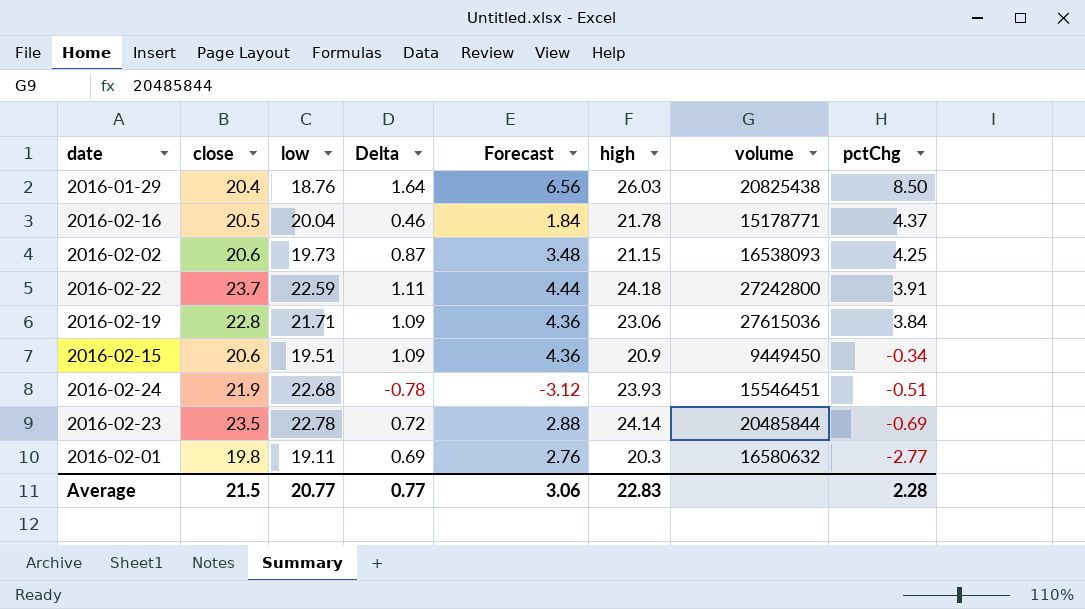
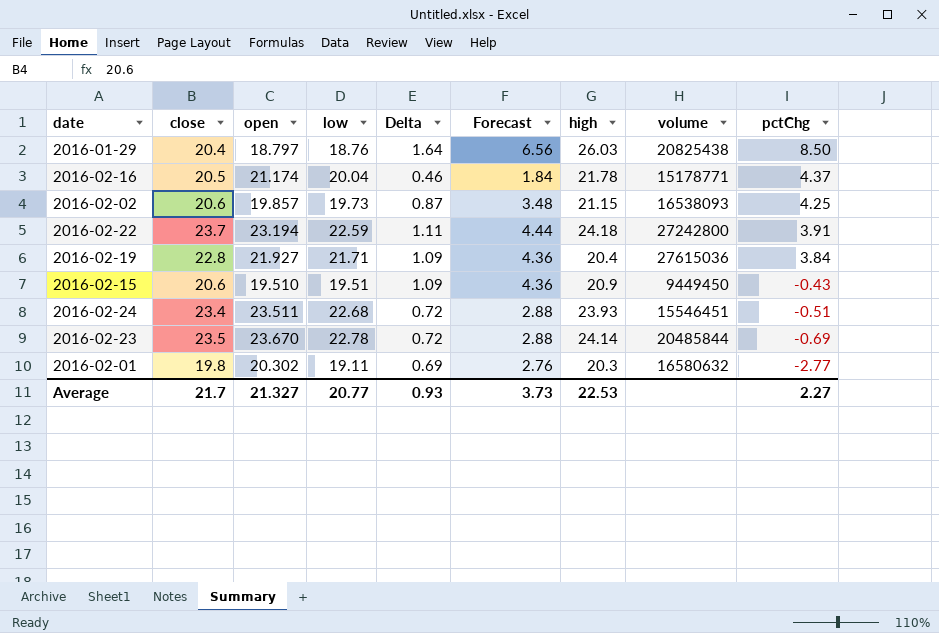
column open | position: none -> 3
2016-02-19 | high: 23.06 -> 20.4
2016-02-15 | pctChg: -0.34 -> -0.43
2016-02-24 | close: 21.9 -> 23.4
2016-02-24 | Delta: -0.78 -> 0.72
2016-02-24 | Forecast: -3.12 -> 2.88
Average | close: 21.5 -> 21.7
Average | Delta: 0.77 -> 0.93
Average | Forecast: 3.06 -> 3.73
Average | high: 22.83 -> 22.53
Average | pctChg: 2.28 -> 2.27

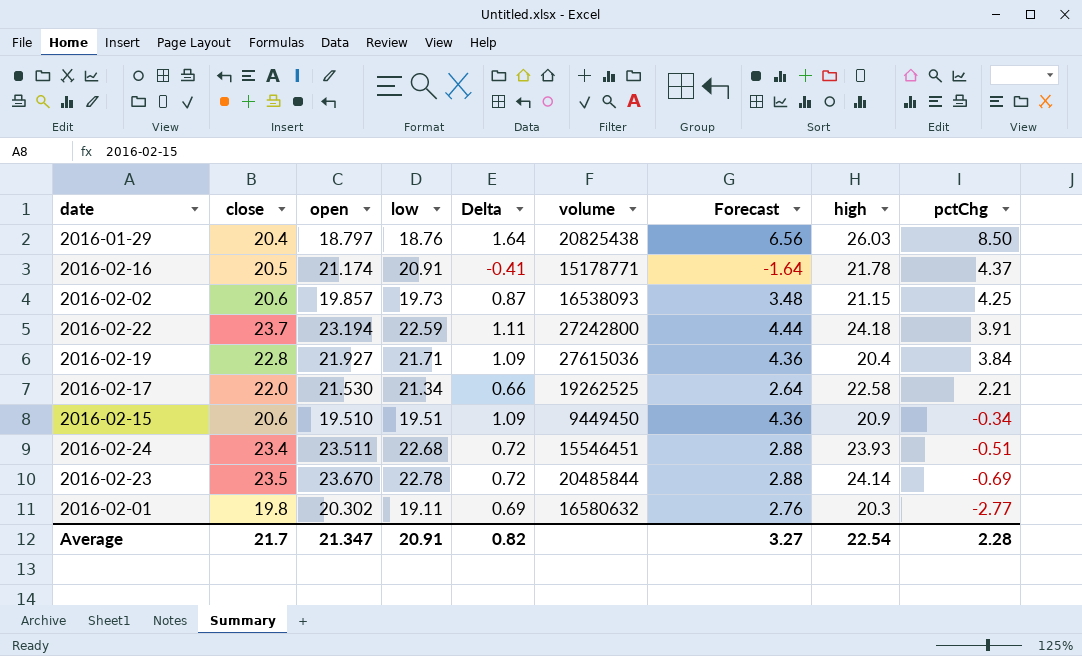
column volume | position: 8 -> 6
2016-02-16 | low: 20.04 -> 20.91
2016-02-16 | Delta: 0.46 -> -0.41
2016-02-16 | Forecast: 1.84 -> -1.64
row 2016-02-17: none -> 22.0 | 21.530 | 21.34 | 0.66 | 19262525 | 2.64 | 22.58 | 2.21
2016-02-15 | pctChg: -0.43 -> -0.34
Average | open: 21.327 -> 21.347
Average | low: 20.77 -> 20.91
Average | Delta: 0.93 -> 0.82
Average | Forecast: 3.73 -> 3.27
Average | high: 22.53 -> 22.54
Average | pctChg: 2.27 -> 2.28

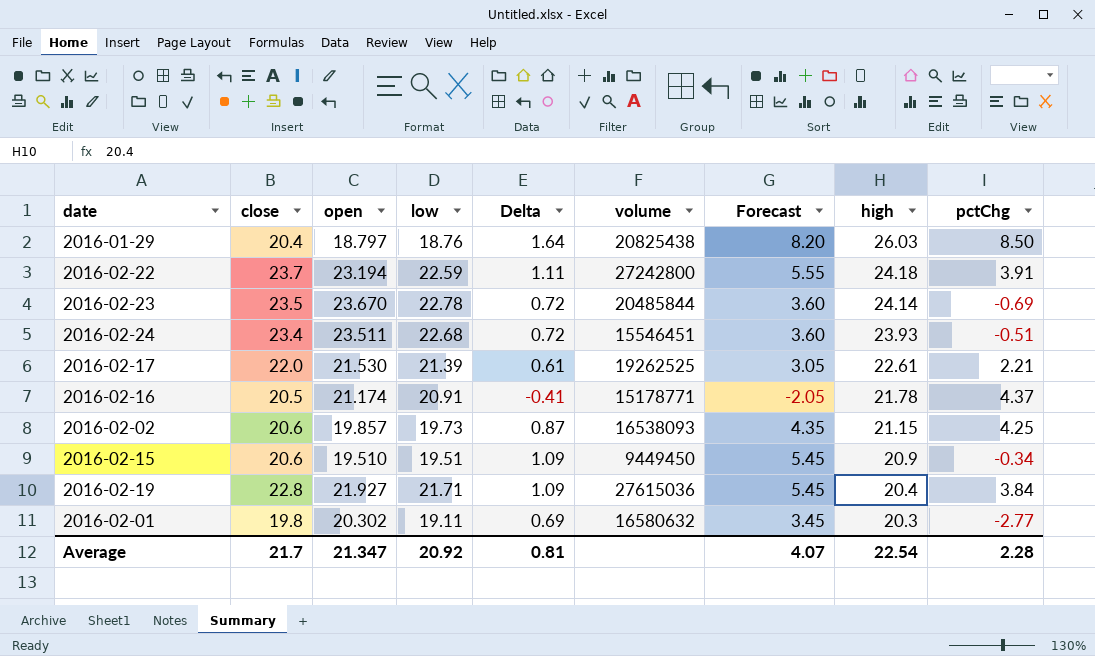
row order: pctChg descending -> high descending
column Forecast | formula: [Delta] * 4 -> [Delta] * 5
2016-02-17 | low: 21.34 -> 21.39
2016-02-17 | Delta: 0.66 -> 0.61
2016-02-17 | high: 22.58 -> 22.61
Average | low: 20.91 -> 20.92
Average | Delta: 0.82 -> 0.81
Average | Forecast: 3.27 -> 4.07

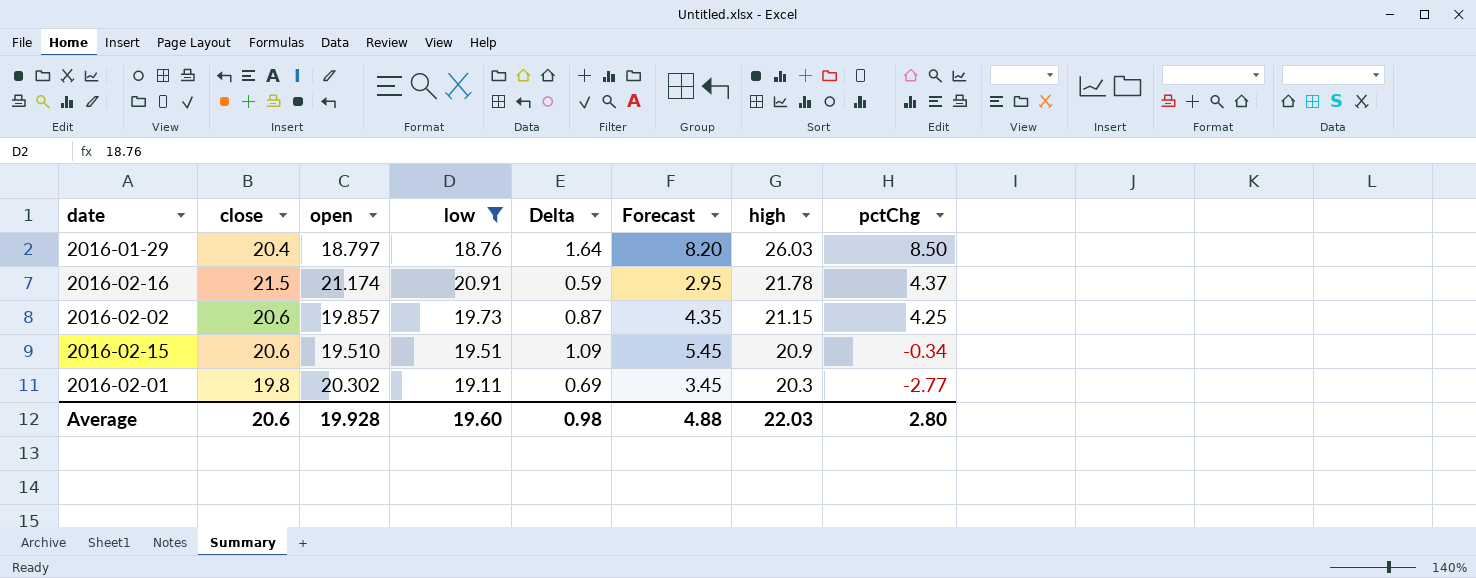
filter: none -> low <= 20.91
column volume | position: 6 -> none
2016-02-16 | close: 20.5 -> 21.5
2016-02-16 | Delta: -0.41 -> 0.59
2016-02-16 | Forecast: -2.05 -> 2.95
Average | close: 21.7 -> 20.6
Average | open: 21.347 -> 19.928
Average | low: 20.92 -> 19.60
Average | Delta: 0.81 -> 0.98
Average | Forecast: 4.07 -> 4.88
Average | high: 22.54 -> 22.03
Average | pctChg: 2.28 -> 2.80

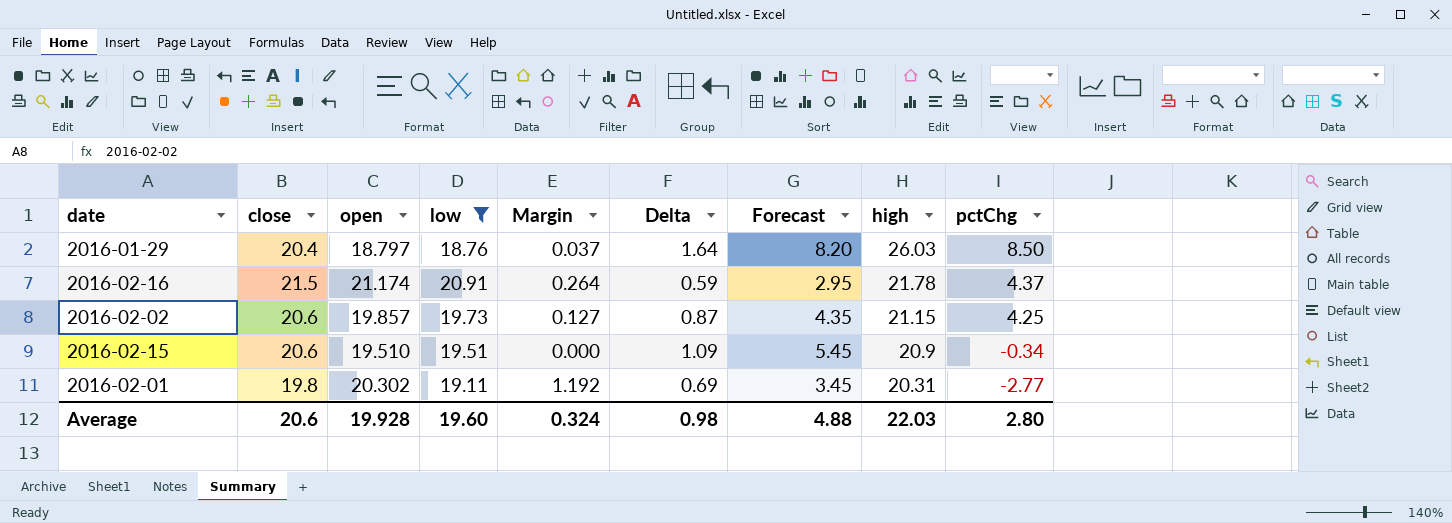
column Margin | formula: none -> [open] - [low]
2016-02-01 | high: 20.3 -> 20.31

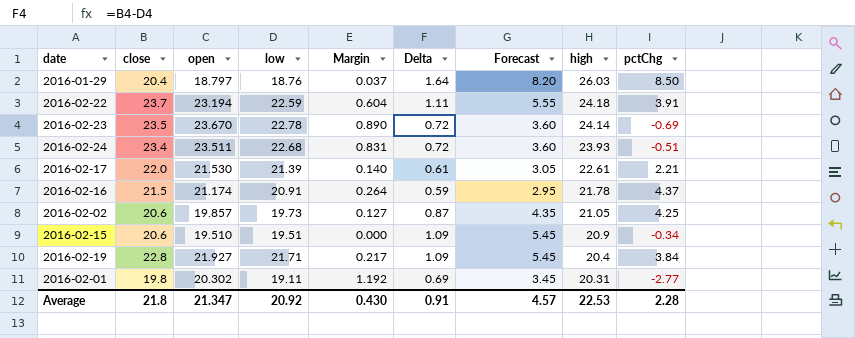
filter: low <= 20.91 -> none
2016-02-02 | high: 21.15 -> 21.05
Average | close: 20.6 -> 21.8
Average | open: 19.928 -> 21.347
Average | low: 19.60 -> 20.92
Average | Margin: 0.324 -> 0.430
Average | Delta: 0.98 -> 0.91
Average | Forecast: 4.88 -> 4.57
Average | high: 22.03 -> 22.53
Average | pctChg: 2.80 -> 2.28

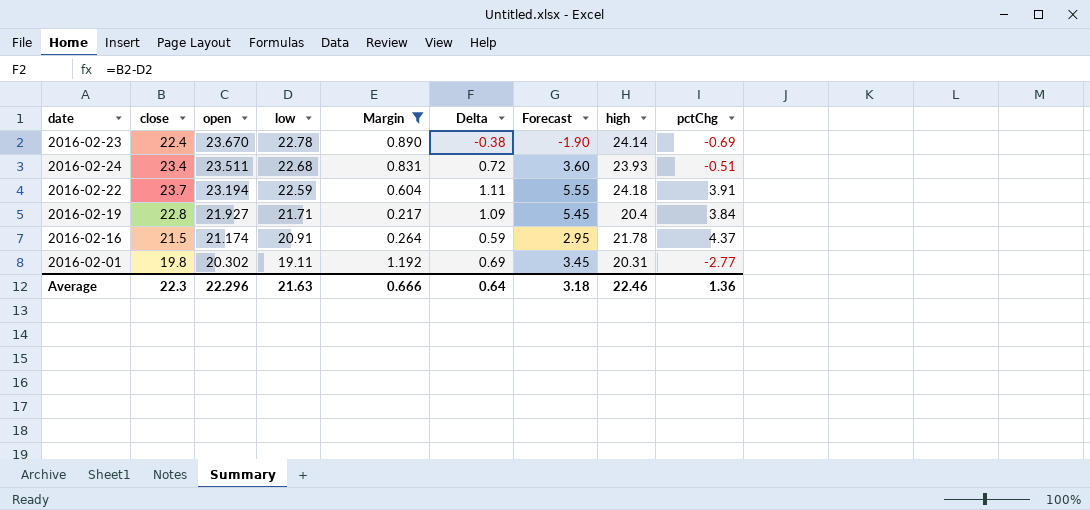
filter: none -> Margin >= 0.217
row order: high descending -> open descending
2016-02-23 | close: 23.5 -> 22.4
2016-02-23 | Delta: 0.72 -> -0.38
2016-02-23 | Forecast: 3.60 -> -1.90
Average | close: 21.8 -> 22.3
Average | open: 21.347 -> 22.296
Average | low: 20.92 -> 21.63
Average | Margin: 0.430 -> 0.666
Average | Delta: 0.91 -> 0.64
Average | Forecast: 4.57 -> 3.18
Average | high: 22.53 -> 22.46
Average | pctChg: 2.28 -> 1.36

